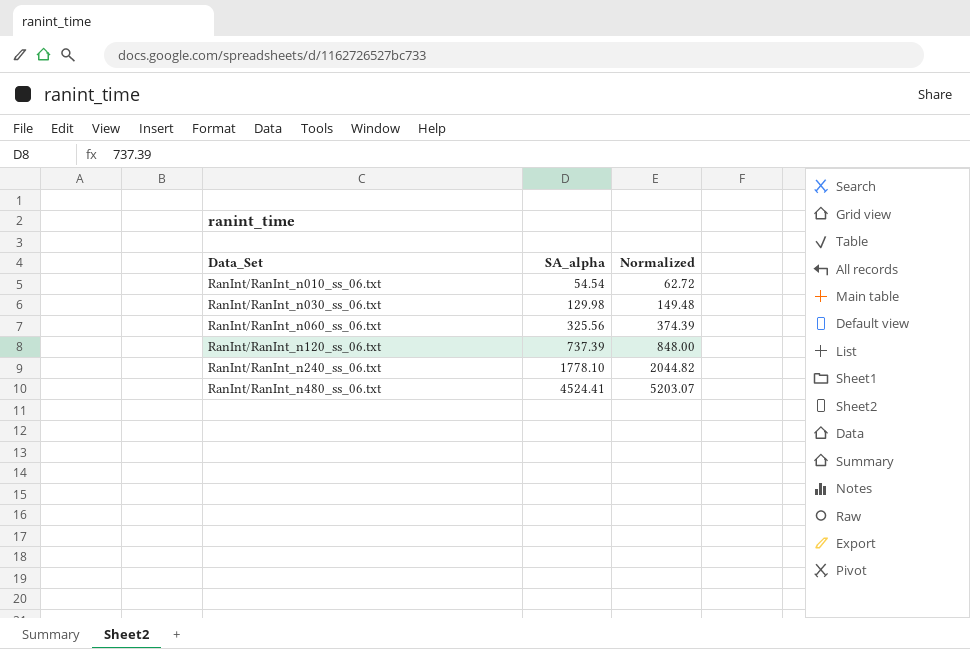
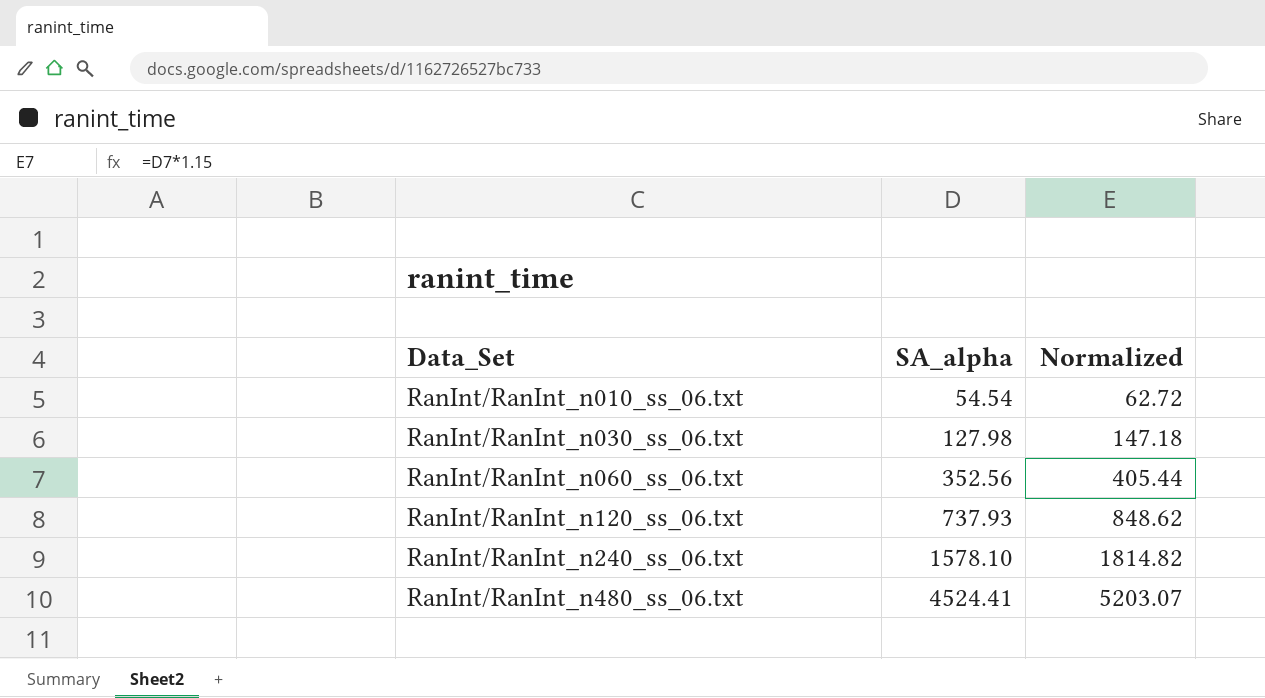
RanInt/RanInt_n030_ss_06.txt | SA_alpha: 129.98 -> 127.98
RanInt/RanInt_n030_ss_06.txt | Normalized: 149.48 -> 147.18
RanInt/RanInt_n060_ss_06.txt | SA_alpha: 325.56 -> 352.56
RanInt/RanInt_n060_ss_06.txt | Normalized: 374.39 -> 405.44
RanInt/RanInt_n120_ss_06.txt | SA_alpha: 737.39 -> 737.93
RanInt/RanInt_n120_ss_06.txt | Normalized: 848.00 -> 848.62
RanInt/RanInt_n240_ss_06.txt | SA_alpha: 1778.10 -> 1578.10
RanInt/RanInt_n240_ss_06.txt | Normalized: 2044.82 -> 1814.82

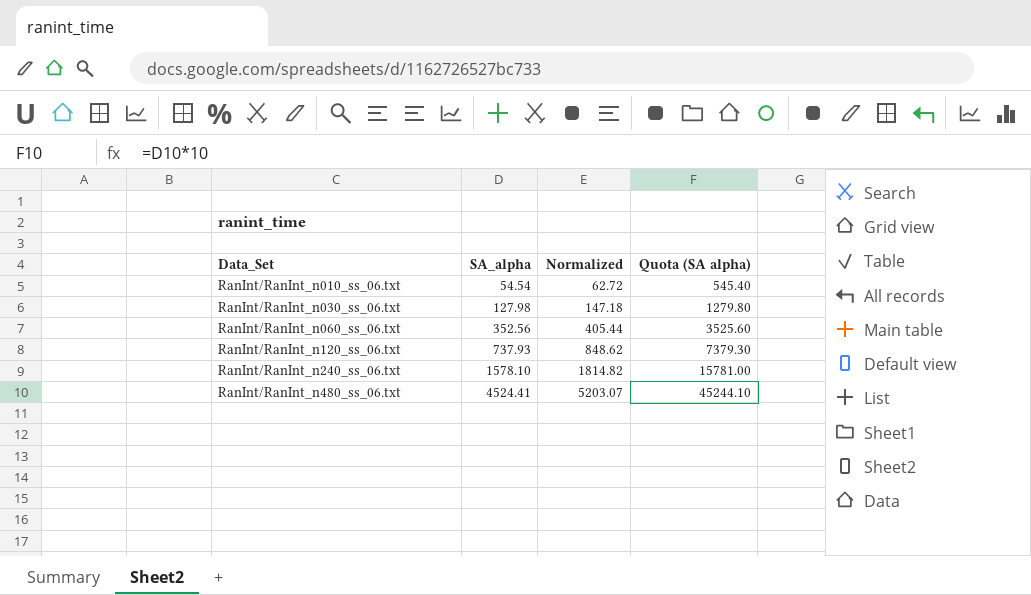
column Quota (SA alpha) | formula: none -> [SA_alpha] * 10

